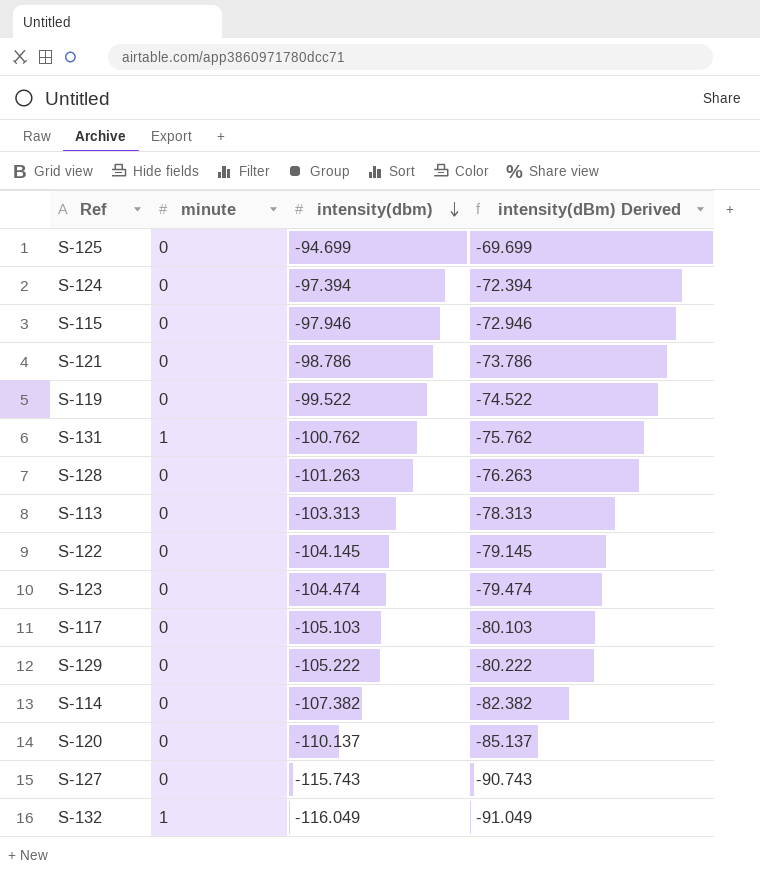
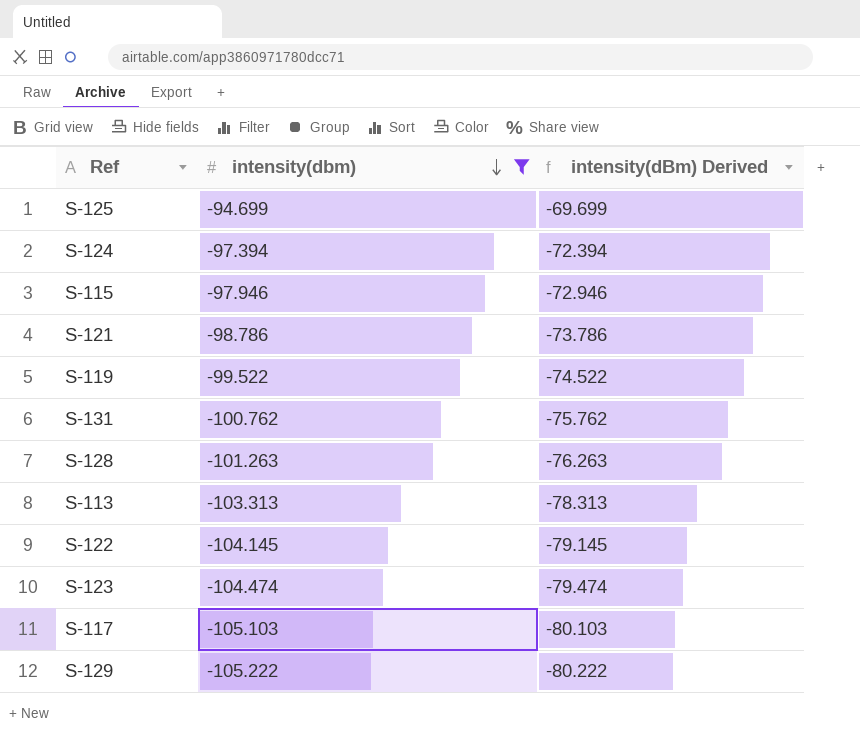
filter: none -> intensity(dbm) >= -105.222
column minute | position: 2 -> none

